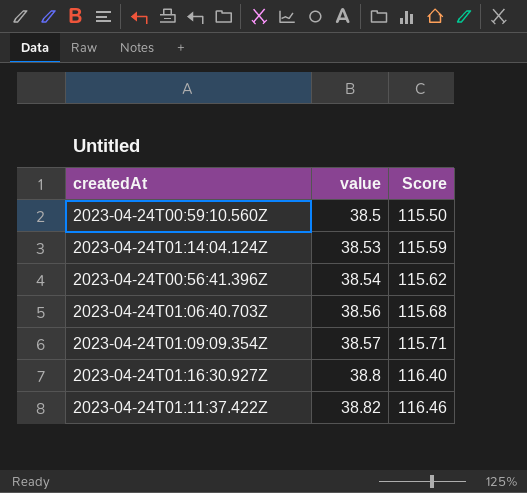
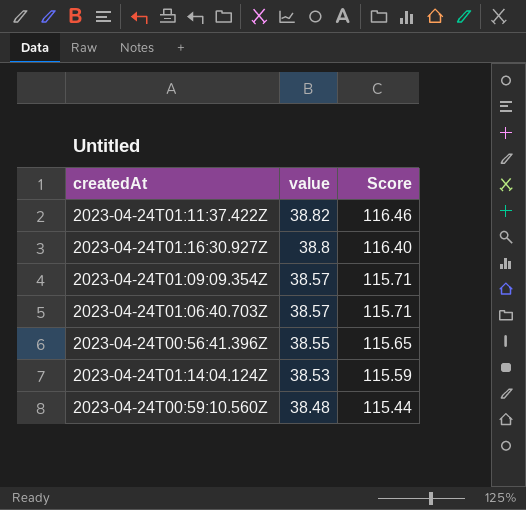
row order: value ascending -> value descending
2023-04-24T01:06:40.703Z | value: 38.56 -> 38.57
2023-04-24T01:06:40.703Z | Score: 115.68 -> 115.71
2023-04-24T00:56:41.396Z | value: 38.54 -> 38.55
2023-04-24T00:56:41.396Z | Score: 115.62 -> 115.65
2023-04-24T00:59:10.560Z | value: 38.5 -> 38.48
2023-04-24T00:59:10.560Z | Score: 115.50 -> 115.44

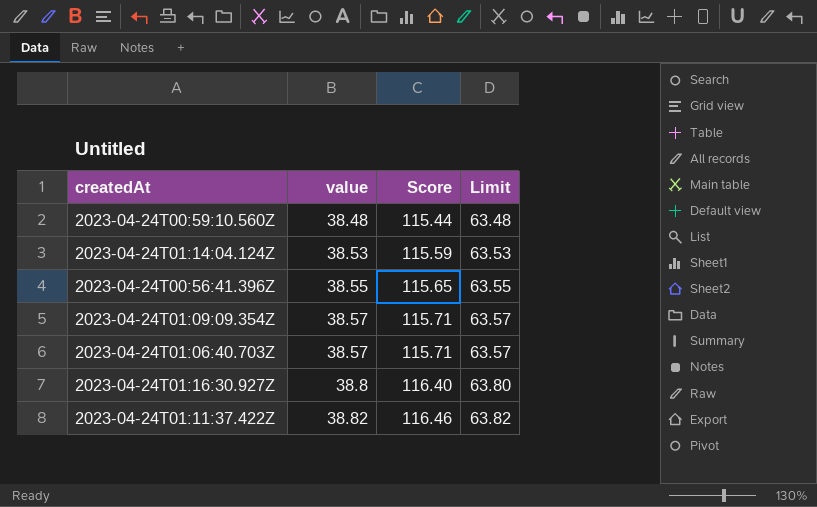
row order: value descending -> value ascending
column Limit | formula: none -> [value] + 25

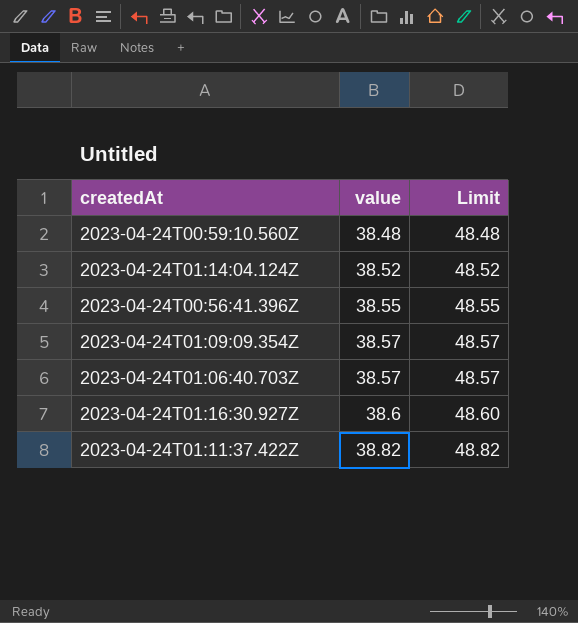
column Score | formula: [value] * 3 -> none
column Limit | formula: [value] + 25 -> [value] + 10
2023-04-24T01:14:04.124Z | value: 38.53 -> 38.52
2023-04-24T01:16:30.927Z | value: 38.8 -> 38.6

